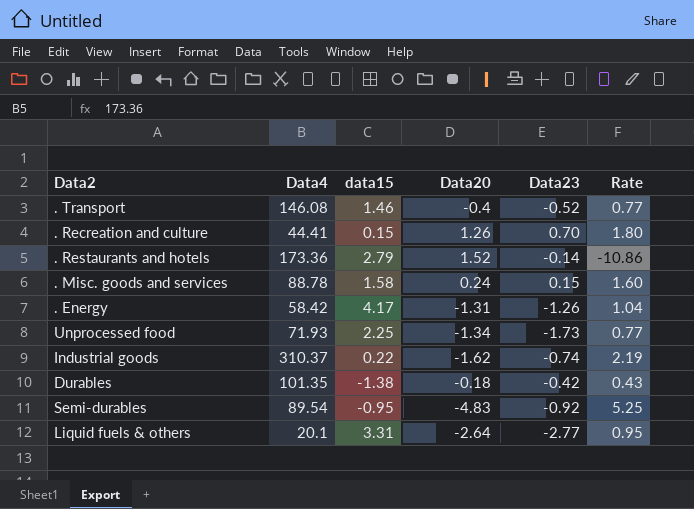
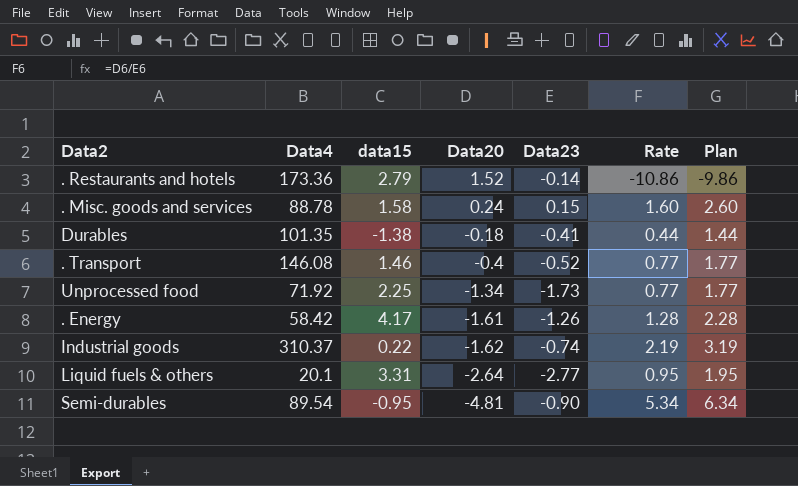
row order: none -> Data20 descending
column Plan | formula: none -> [Rate] + 1
row . Recreation and culture: 44.41 | 0.15 | 1.26 | 0.70 | 1.80 -> none
Durables | Data23: -0.42 -> -0.41
Durables | Rate: 0.43 -> 0.44
Unprocessed food | Data4: 71.93 -> 71.92
. Energy | Data20: -1.31 -> -1.61
. Energy | Rate: 1.04 -> 1.28
Semi-durables | Data20: -4.83 -> -4.81
Semi-durables | Data23: -0.92 -> -0.90
Semi-durables | Rate: 5.25 -> 5.34

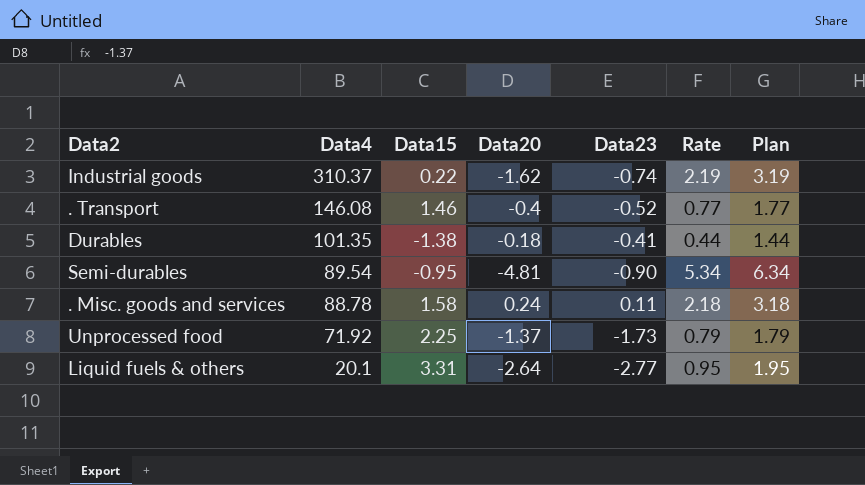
row order: Data20 descending -> Data4 descending
column name: data15 -> Data15
row . Restaurants and hotels: 173.36 | 2.79 | 1.52 | -0.14 | -10.86 | -9.86 -> none
row . Energy: 58.42 | 4.17 | -1.61 | -1.26 | 1.28 | 2.28 -> none
. Misc. goods and services | Data23: 0.15 -> 0.11
. Misc. goods and services | Rate: 1.60 -> 2.18
. Misc. goods and services | Plan: 2.60 -> 3.18
Unprocessed food | Data20: -1.34 -> -1.37
Unprocessed food | Rate: 0.77 -> 0.79
Unprocessed food | Plan: 1.77 -> 1.79

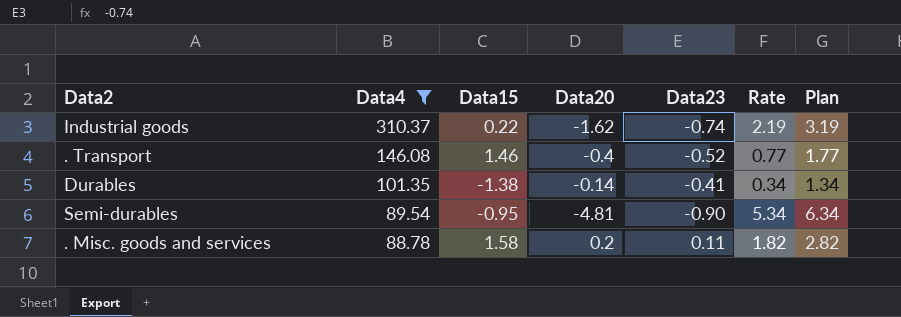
filter: none -> Data4 >= 88.78
Durables | Data20: -0.18 -> -0.14
Durables | Rate: 0.44 -> 0.34
Durables | Plan: 1.44 -> 1.34
. Misc. goods and services | Data20: 0.24 -> 0.2
. Misc. goods and services | Rate: 2.18 -> 1.82
. Misc. goods and services | Plan: 3.18 -> 2.82

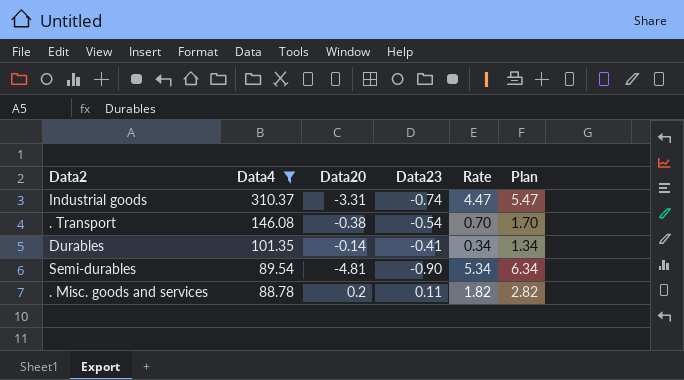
column Data15 | position: 3 -> none
Industrial goods | Data20: -1.62 -> -3.31
Industrial goods | Rate: 2.19 -> 4.47
Industrial goods | Plan: 3.19 -> 5.47
. Transport | Data20: -0.4 -> -0.38
. Transport | Data23: -0.52 -> -0.54
. Transport | Rate: 0.77 -> 0.70
. Transport | Plan: 1.77 -> 1.70

